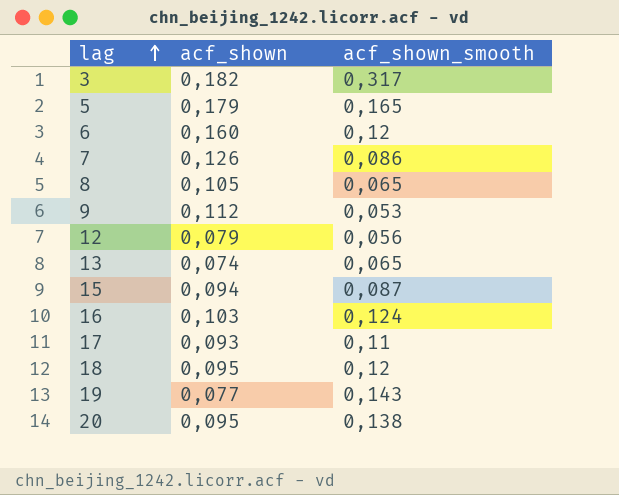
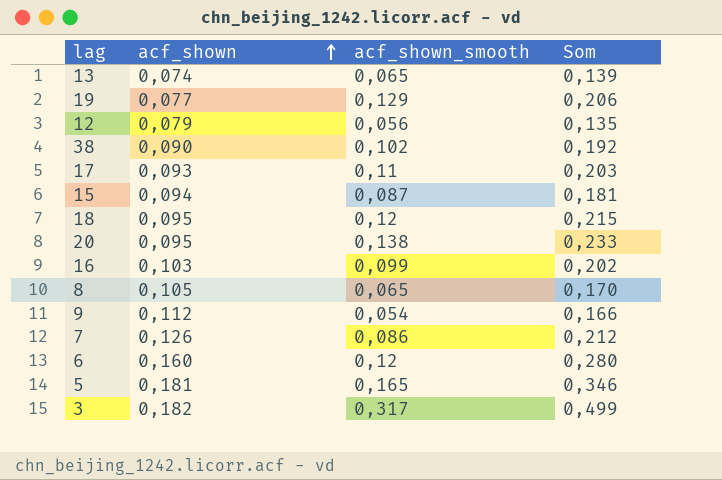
row order: lag ascending -> acf_shown ascending
column Som | formula: none -> [acf_shown] + [acf_shown_smooth]
19 | acf_shown_smooth: 0,143 -> 0,129
row 38: none -> 0,090 | 0,102 | 0,192
16 | acf_shown_smooth: 0,124 -> 0,099
9 | acf_shown_smooth: 0,053 -> 0,054
5 | acf_shown: 0,179 -> 0,181

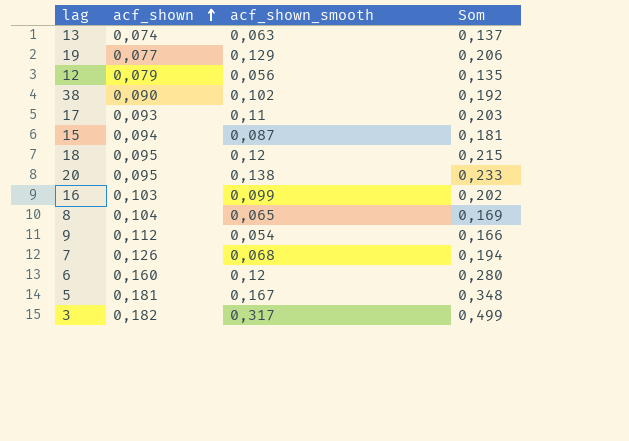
13 | acf_shown_smooth: 0,065 -> 0,063
13 | Som: 0,139 -> 0,137
8 | acf_shown: 0,105 -> 0,104
8 | Som: 0,170 -> 0,169
7 | acf_shown_smooth: 0,086 -> 0,068
7 | Som: 0,212 -> 0,194
5 | acf_shown_smooth: 0,165 -> 0,167
5 | Som: 0,346 -> 0,348

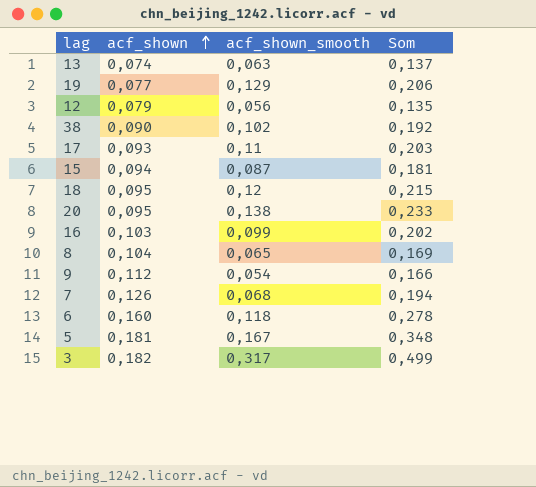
6 | acf_shown_smooth: 0,12 -> 0,118
6 | Som: 0,280 -> 0,278

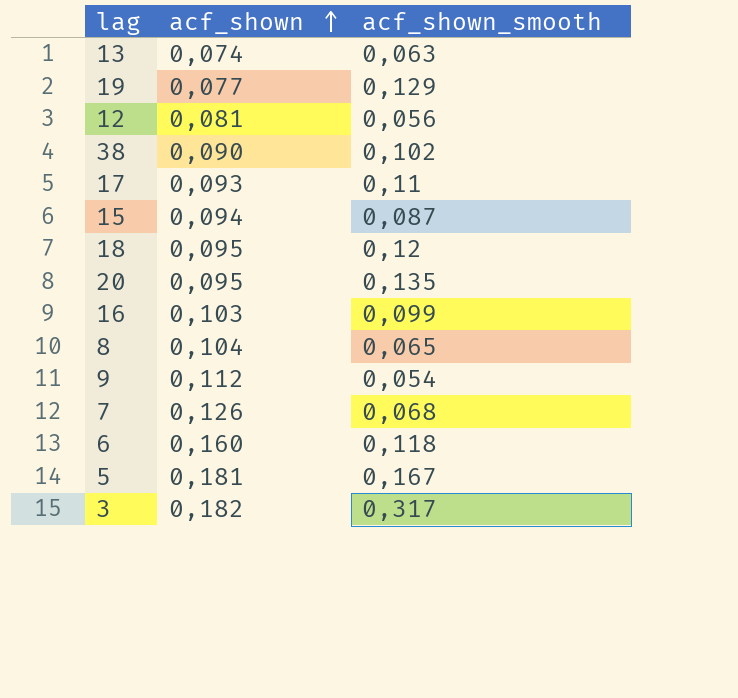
column Som | formula: [acf_shown] + [acf_shown_smooth] -> none
12 | acf_shown: 0,079 -> 0,081
20 | acf_shown_smooth: 0,138 -> 0,135

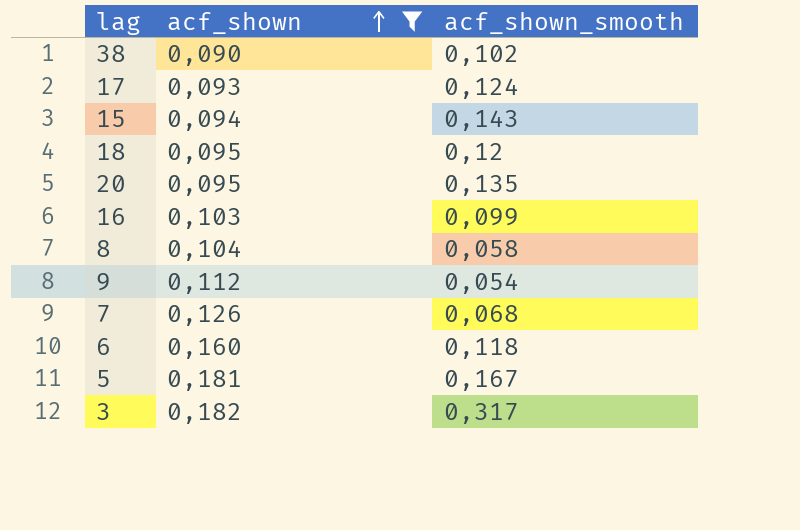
filter: none -> acf_shown >= 0,090
17 | acf_shown_smooth: 0,11 -> 0,124
15 | acf_shown_smooth: 0,087 -> 0,143
8 | acf_shown_smooth: 0,065 -> 0,058

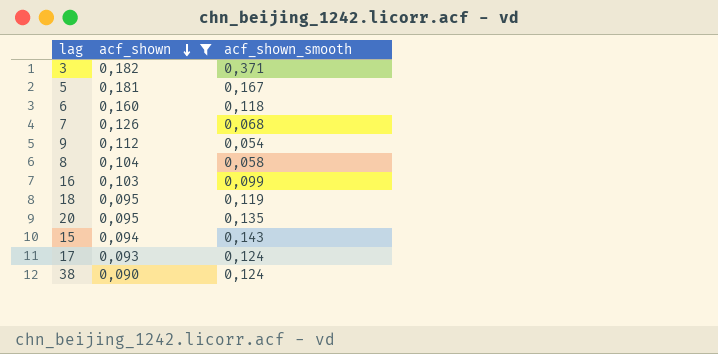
row order: acf_shown ascending -> acf_shown descending
3 | acf_shown_smooth: 0,317 -> 0,371
18 | acf_shown_smooth: 0,12 -> 0,119
38 | acf_shown_smooth: 0,102 -> 0,124

